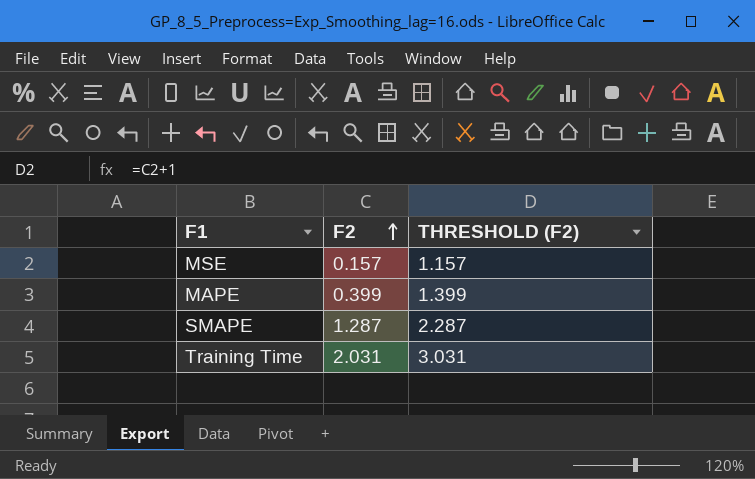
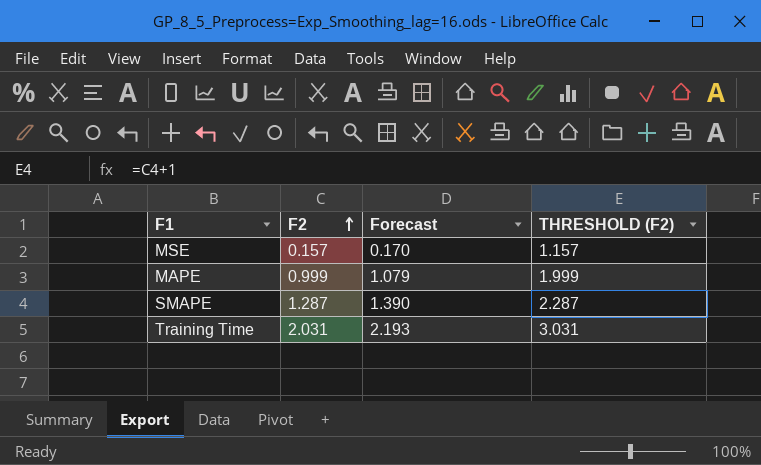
column Forecast | formula: none -> [F2] * 1.08
MAPE | F2: 0.399 -> 0.999
MAPE | THRESHOLD (F2): 1.399 -> 1.999

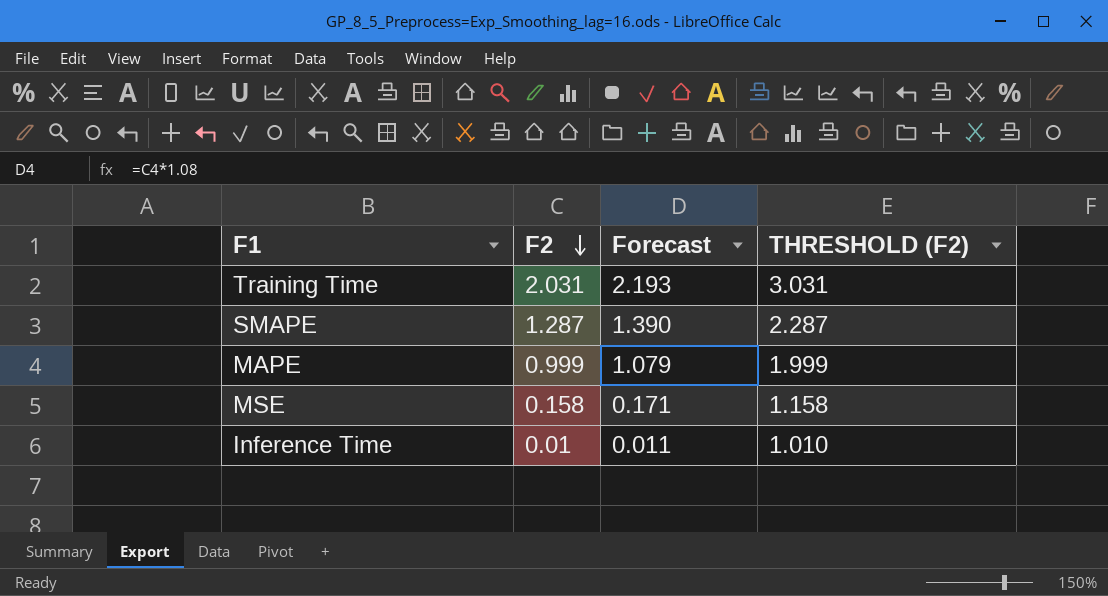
row order: F2 ascending -> F2 descending
MSE | F2: 0.157 -> 0.158
MSE | Forecast: 0.170 -> 0.171
MSE | THRESHOLD (F2): 1.157 -> 1.158
row Inference Time: none -> 0.01 | 0.011 | 1.010

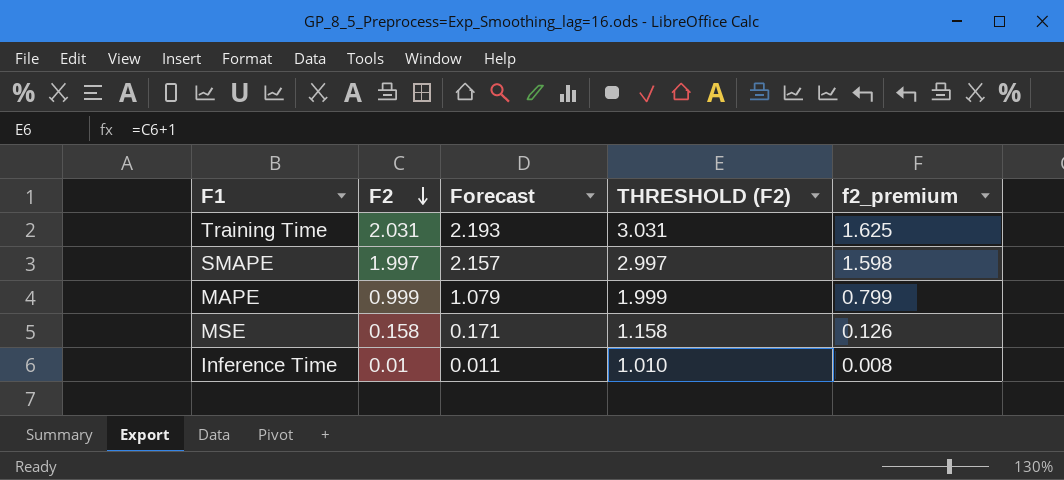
column f2_premium | formula: none -> [F2] * 0.8
SMAPE | F2: 1.287 -> 1.997
SMAPE | Forecast: 1.390 -> 2.157
SMAPE | THRESHOLD (F2): 2.287 -> 2.997

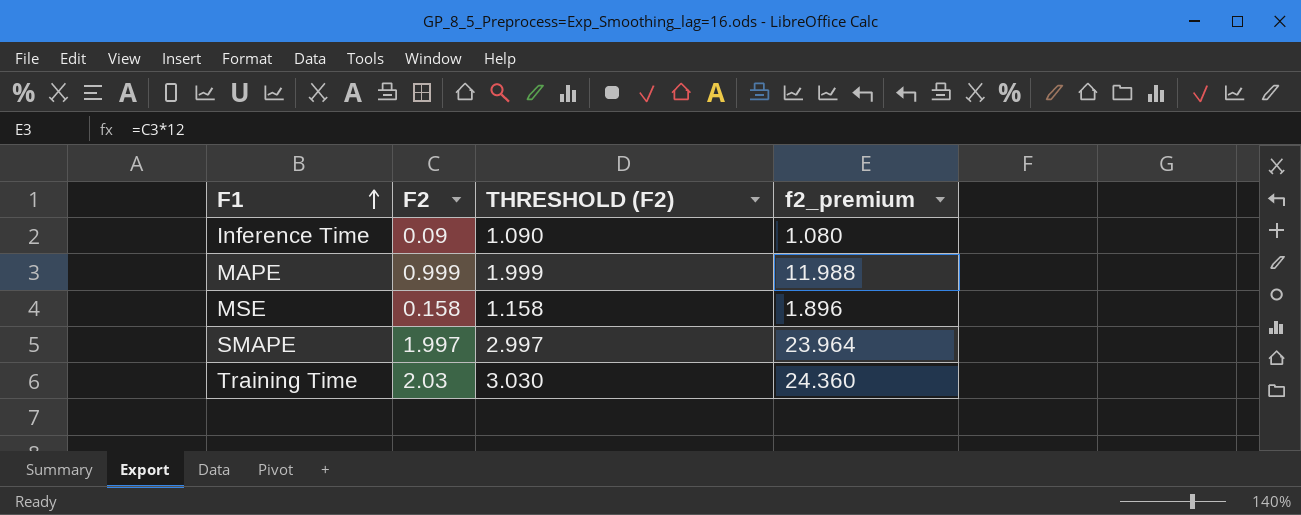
row order: F2 descending -> F1 ascending
column Forecast | formula: [F2] * 1.08 -> none
column f2_premium | formula: [F2] * 0.8 -> [F2] * 12
Inference Time | F2: 0.01 -> 0.09
Inference Time | THRESHOLD (F2): 1.010 -> 1.090
Training Time | F2: 2.031 -> 2.03
Training Time | THRESHOLD (F2): 3.031 -> 3.030

